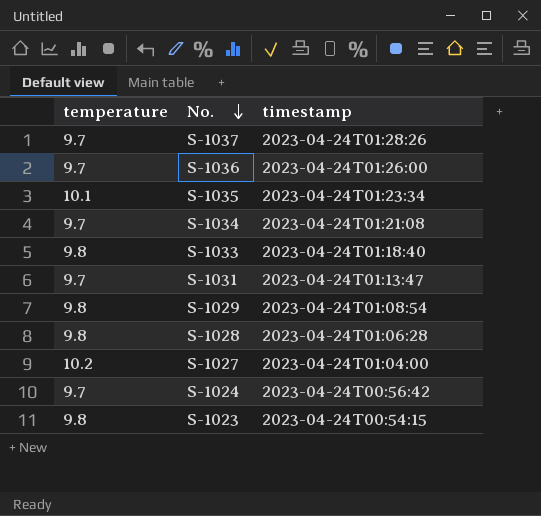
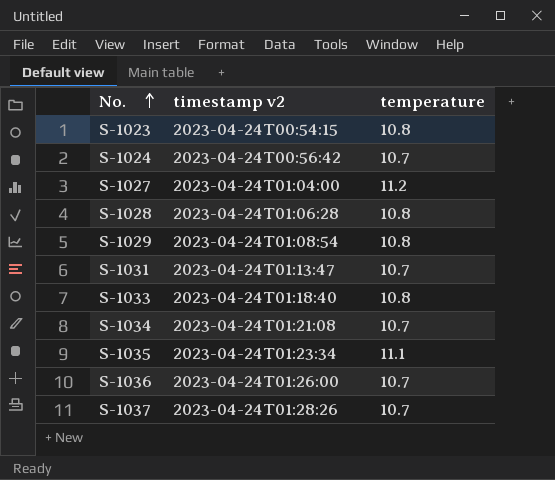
row order: No. descending -> No. ascending
column name: timestamp -> timestamp v2
column temperature | position: 1 -> 3
S-1023 | temperature: 9.8 -> 10.8
S-1024 | temperature: 9.7 -> 10.7
S-1027 | temperature: 10.2 -> 11.2
S-1028 | temperature: 9.8 -> 10.8
S-1029 | temperature: 9.8 -> 10.8
S-1031 | temperature: 9.7 -> 10.7
S-1033 | temperature: 9.8 -> 10.8
S-1034 | temperature: 9.7 -> 10.7
S-1035 | temperature: 10.1 -> 11.1
S-1036 | temperature: 9.7 -> 10.7
S-1037 | temperature: 9.7 -> 10.7

